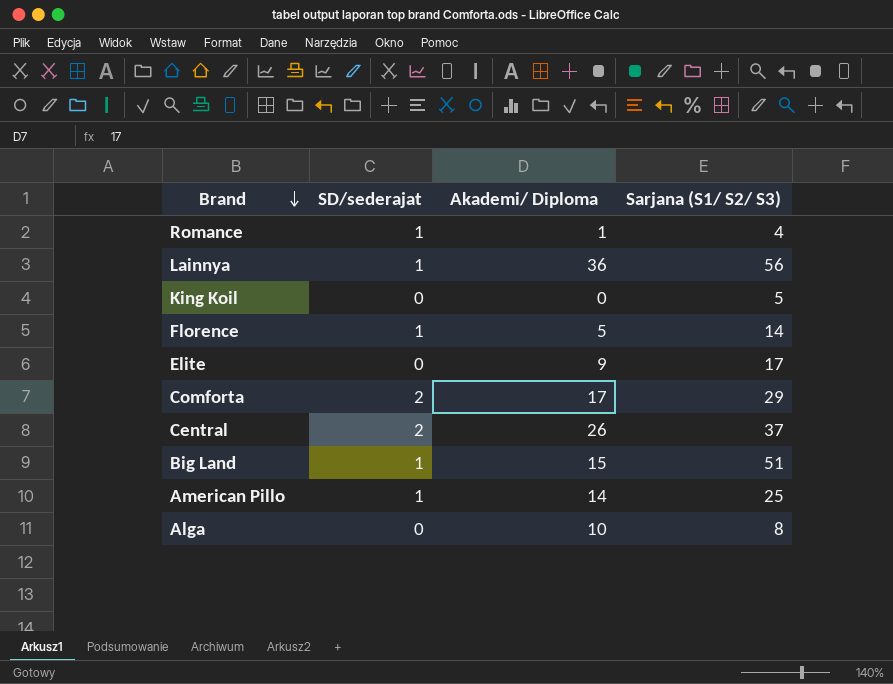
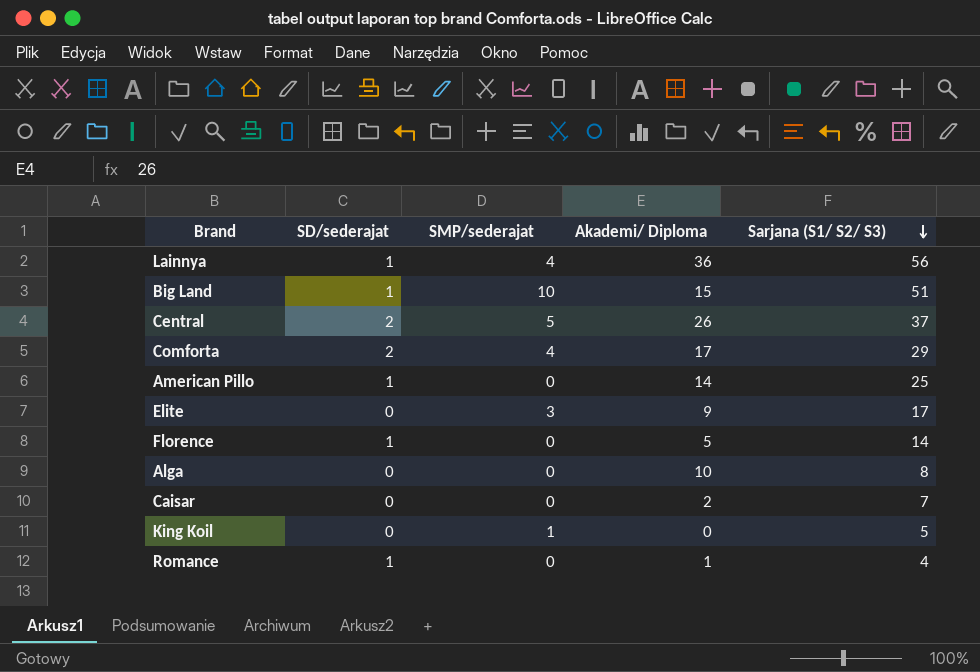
row order: Brand descending -> Sarjana (S1/ S2/ S3) descending
column SMP/sederajat | position: none -> 3
row Caisar: none -> 0 | 0 | 2 | 7

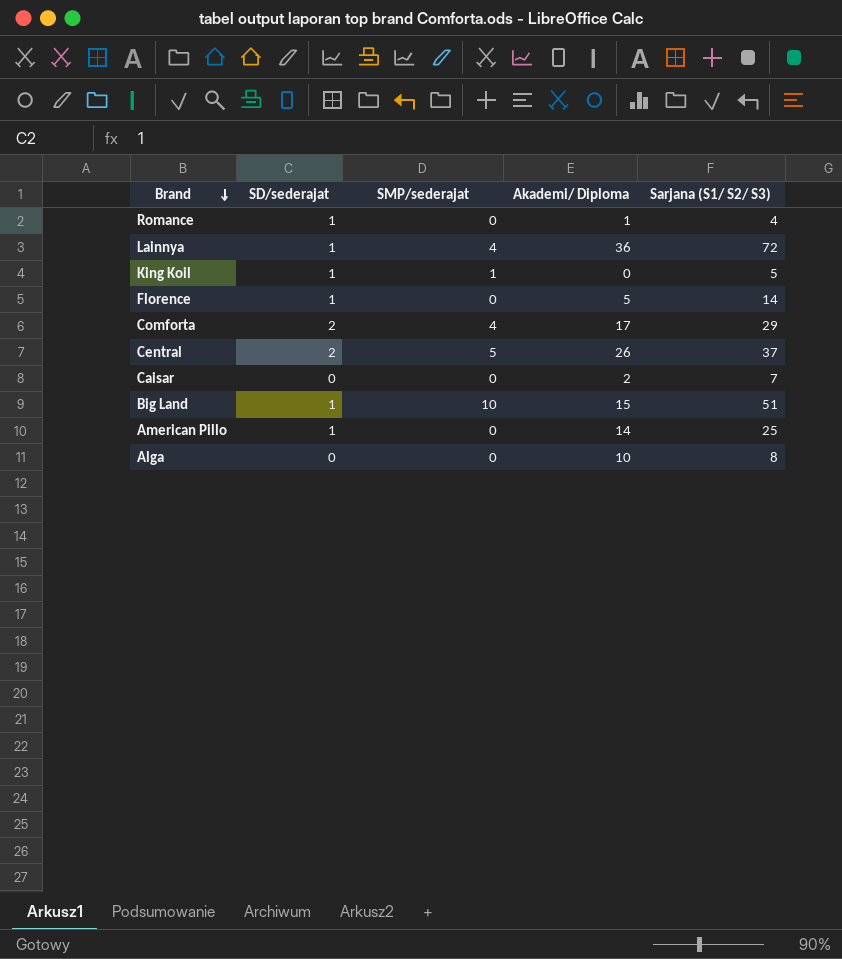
row order: Sarjana (S1/ S2/ S3) descending -> Brand descending
row Elite: 0 | 3 | 9 | 17 -> none
Lainnya | Sarjana (S1/ S2/ S3): 56 -> 72
King Koil | SD/sederajat: 0 -> 1

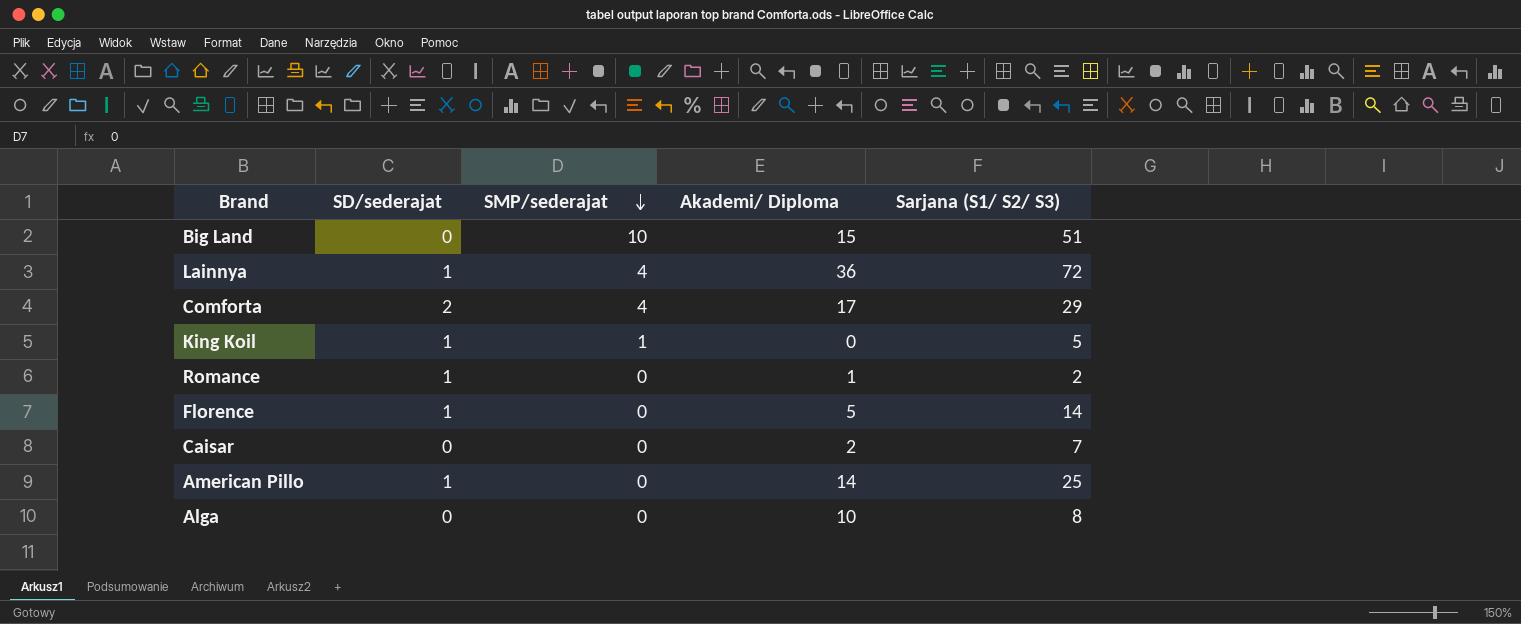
row order: Brand descending -> SMP/sederajat descending
row Central: 2 | 5 | 26 | 37 -> none
Big Land | SD/sederajat: 1 -> 0
Romance | Sarjana (S1/ S2/ S3): 4 -> 2

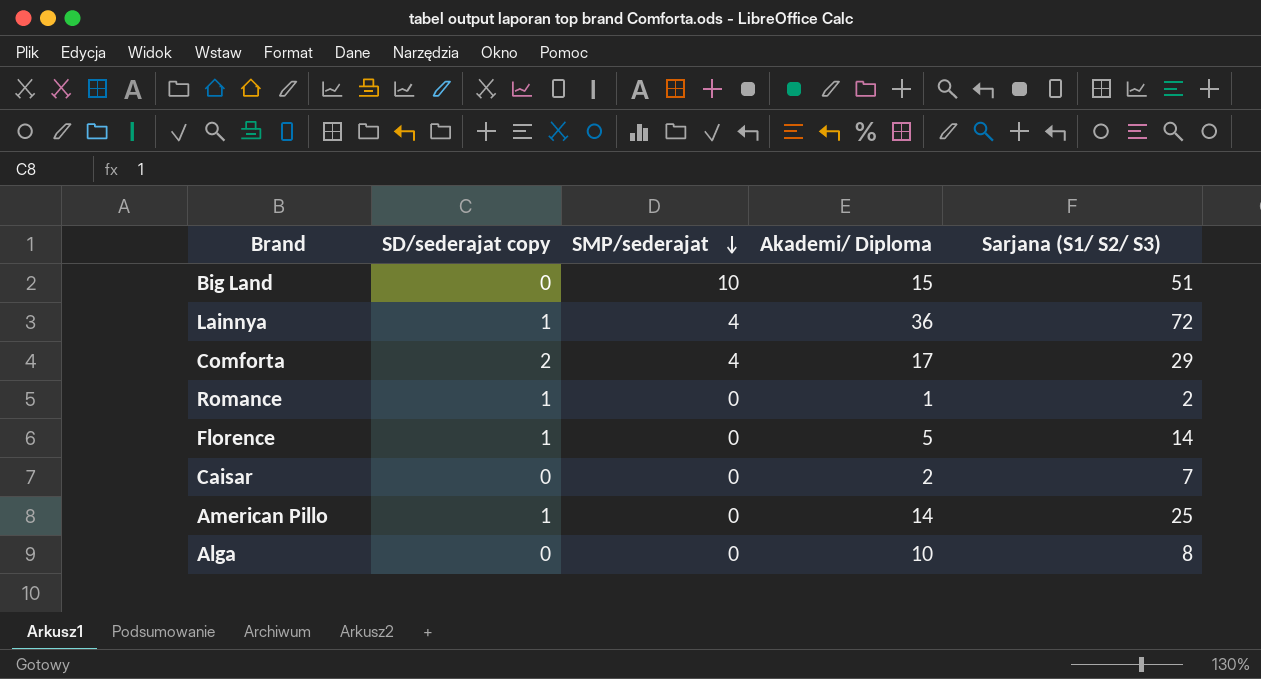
column name: SD/sederajat -> SD/sederajat copy
row King Koil: 1 | 1 | 0 | 5 -> none

